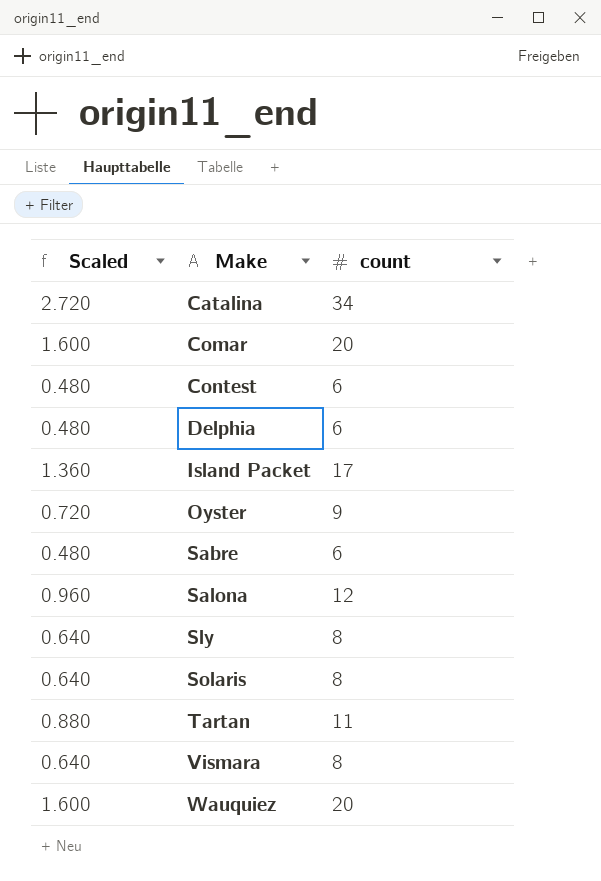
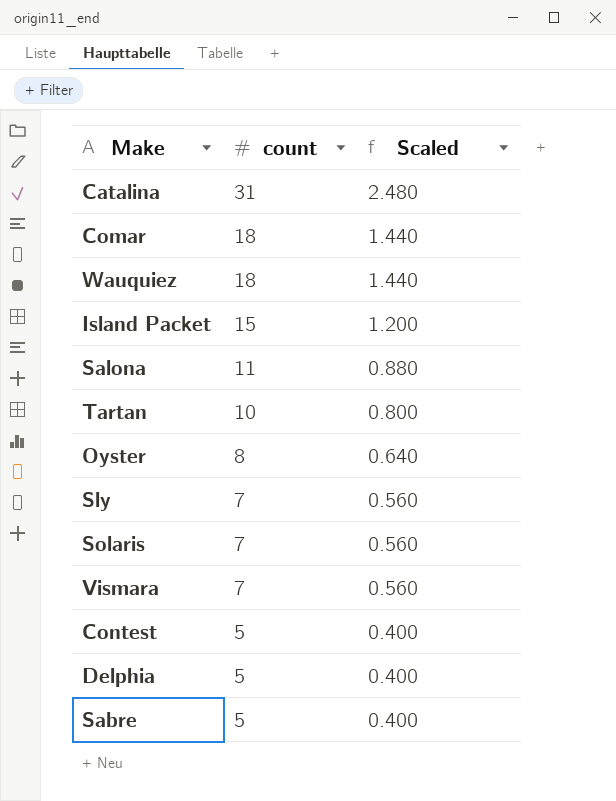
row order: Make ascending -> count descending
column Scaled | position: 1 -> 3
Catalina | count: 34 -> 31
Catalina | Scaled: 2.720 -> 2.480
Comar | count: 20 -> 18
Comar | Scaled: 1.600 -> 1.440
Wauquiez | count: 20 -> 18
Wauquiez | Scaled: 1.600 -> 1.440
Island Packet | count: 17 -> 15
Island Packet | Scaled: 1.360 -> 1.200
Salona | count: 12 -> 11
Salona | Scaled: 0.960 -> 0.880
Tartan | count: 11 -> 10
Tartan | Scaled: 0.880 -> 0.800
Oyster | count: 9 -> 8
Oyster | Scaled: 0.720 -> 0.640
Sly | count: 8 -> 7
Sly | Scaled: 0.640 -> 0.560
Solaris | count: 8 -> 7
Solaris | Scaled: 0.640 -> 0.560
Vismara | count: 8 -> 7
Vismara | Scaled: 0.640 -> 0.560
Contest | count: 6 -> 5
Contest | Scaled: 0.480 -> 0.400
Delphia | count: 6 -> 5
Delphia | Scaled: 0.480 -> 0.400
Sabre | count: 6 -> 5
Sabre | Scaled: 0.480 -> 0.400

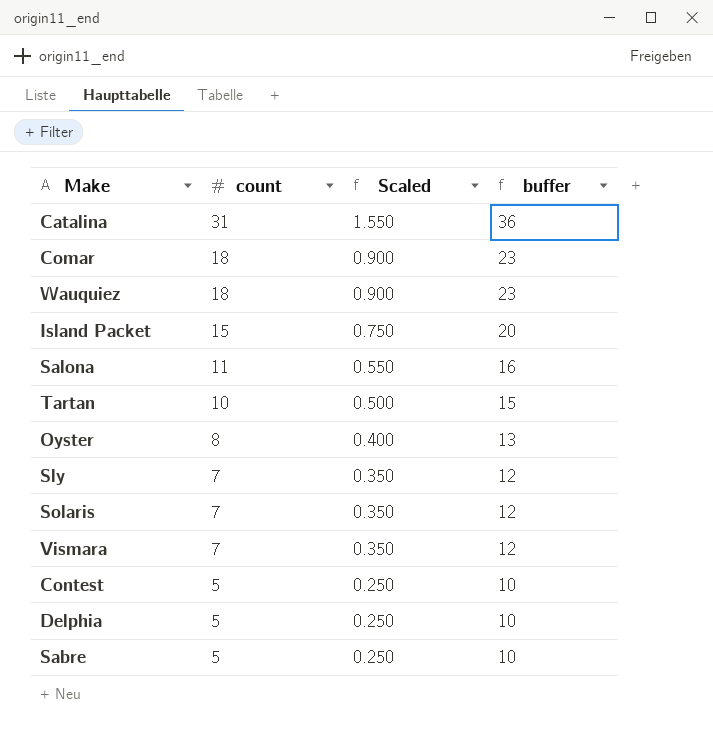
column Scaled | formula: [count] * 0.08 -> [count] * 0.05
column buffer | formula: none -> [count] + 5

